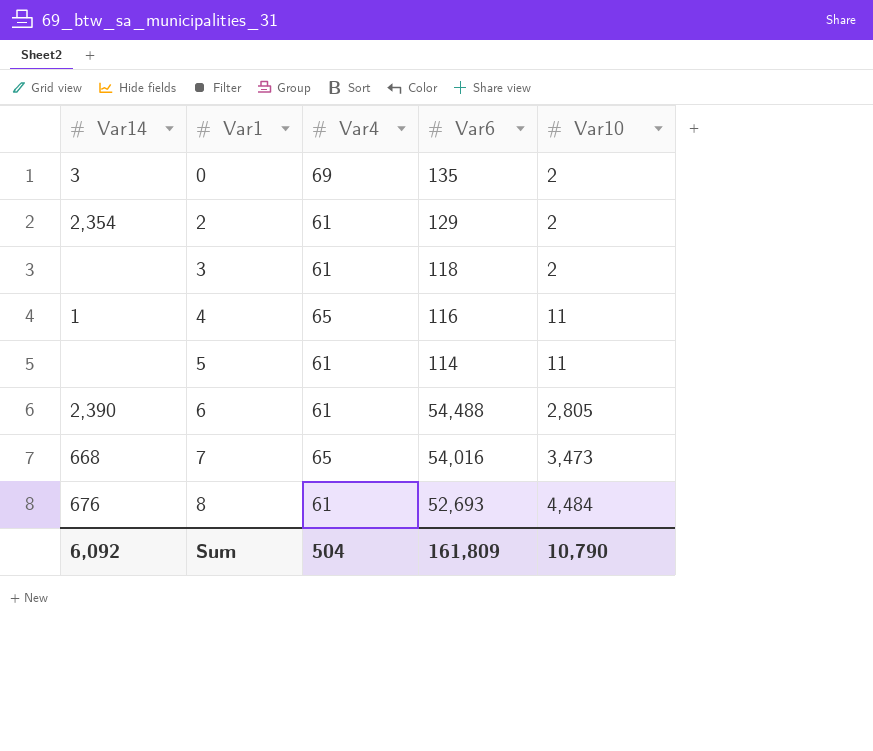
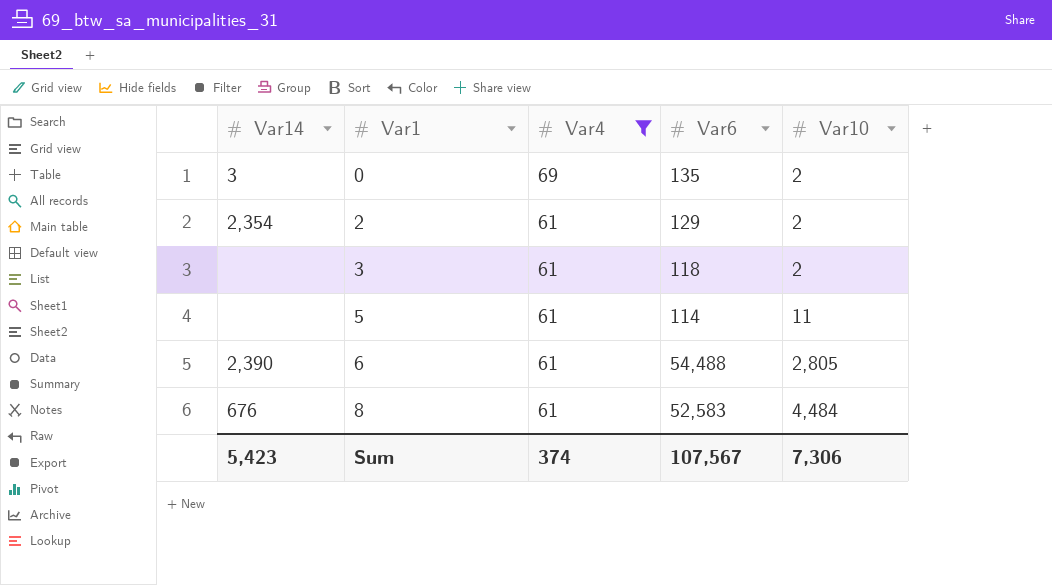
filter: none -> Var4 != 65
8 | Var6: 52,693 -> 52,583
Sum | Var14: 6,092 -> 5,423
Sum | Var4: 504 -> 374
Sum | Var6: 161,809 -> 107,567
Sum | Var10: 10,790 -> 7,306

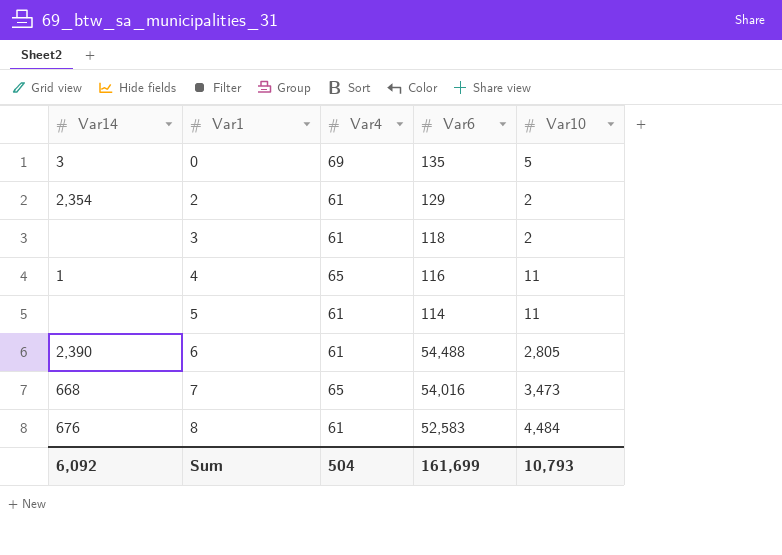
filter: Var4 != 65 -> none
0 | Var10: 2 -> 5
Sum | Var14: 5,423 -> 6,092
Sum | Var4: 374 -> 504
Sum | Var6: 107,567 -> 161,699
Sum | Var10: 7,306 -> 10,793

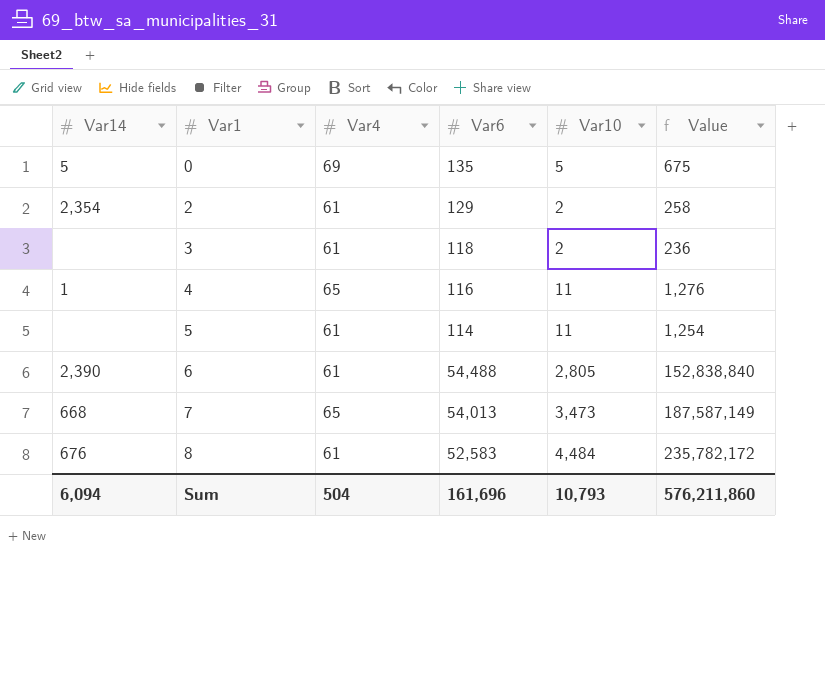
column Value | formula: none -> [Var6] * [Var10]
0 | Var14: 3 -> 5
7 | Var6: 54,016 -> 54,013
Sum | Var14: 6,092 -> 6,094
Sum | Var6: 161,699 -> 161,696

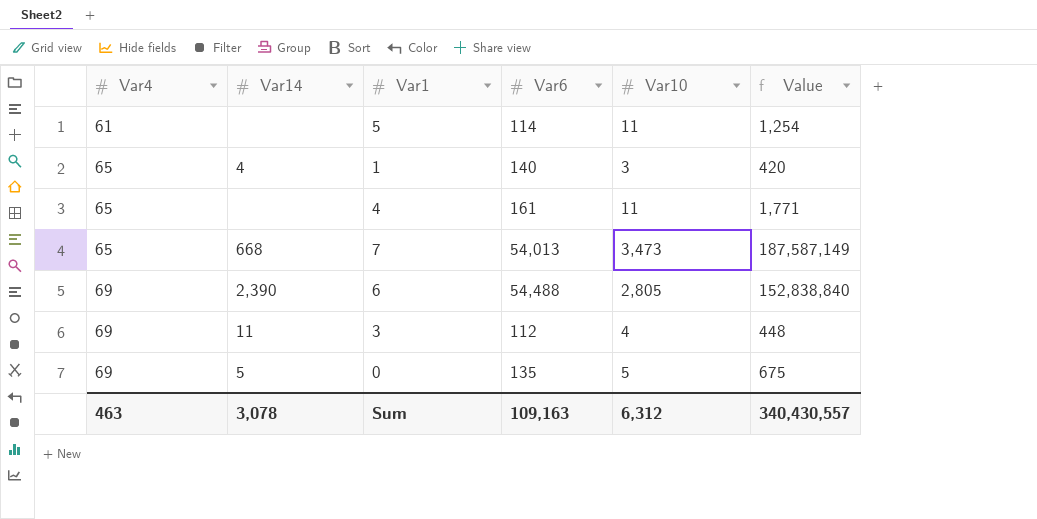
row order: Var1 ascending -> Var4 ascending
column Var4 | position: 3 -> 1
row 2: 2,354 | 61 | 129 | 2 | 258 -> none
row 8: 676 | 61 | 52,583 | 4,484 | 235,782,172 -> none
row 1: none -> 65 | 4 | 140 | 3 | 420
4 | Var14: 1 -> none
4 | Var6: 116 -> 161
4 | Value: 1,276 -> 1,771
6 | Var4: 61 -> 69
3 | Var4: 61 -> 69
3 | Var14: none -> 11
3 | Var6: 118 -> 112
3 | Var10: 2 -> 4
3 | Value: 236 -> 448
Sum | Var4: 504 -> 463
Sum | Var14: 6,094 -> 3,078
Sum | Var6: 161,696 -> 109,163
Sum | Var10: 10,793 -> 6,312
Sum | Value: 576,211,860 -> 340,430,557

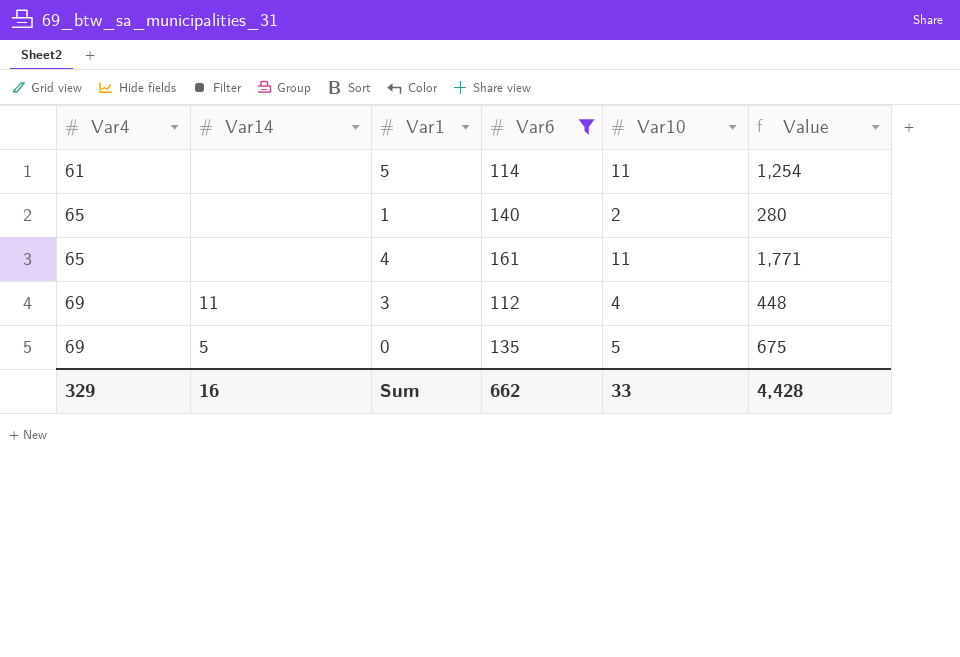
filter: none -> Var6 <= 161
1 | Var14: 4 -> none
1 | Var10: 3 -> 2
1 | Value: 420 -> 280
Sum | Var4: 463 -> 329
Sum | Var14: 3,078 -> 16
Sum | Var6: 109,163 -> 662
Sum | Var10: 6,312 -> 33
Sum | Value: 340,430,557 -> 4,428

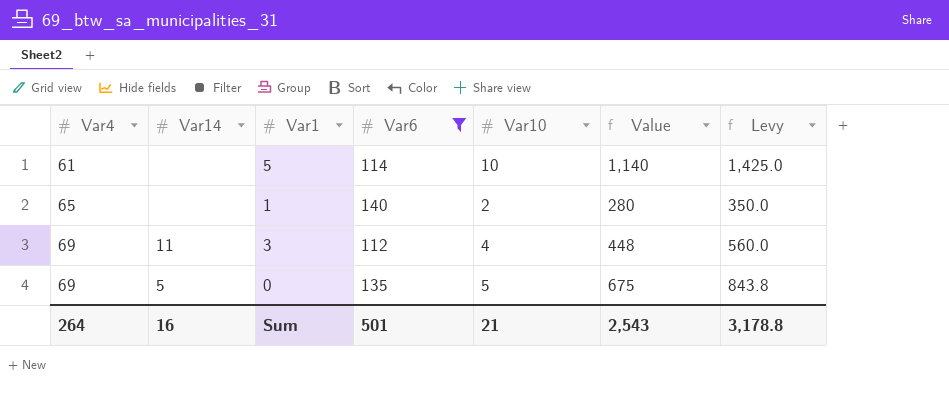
column Levy | formula: none -> [Value] * 1.25
row 4: 65 | none | 161 | 11 | 1,771 -> none
5 | Var10: 11 -> 10
5 | Value: 1,254 -> 1,140
Sum | Var4: 329 -> 264
Sum | Var6: 662 -> 501
Sum | Var10: 33 -> 21
Sum | Value: 4,428 -> 2,543

